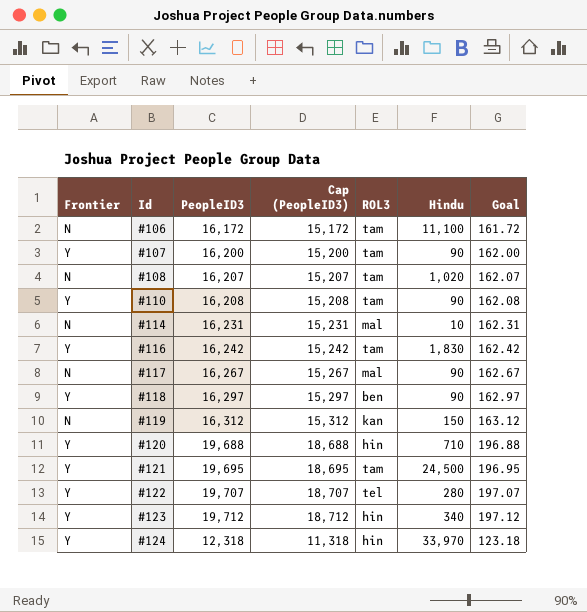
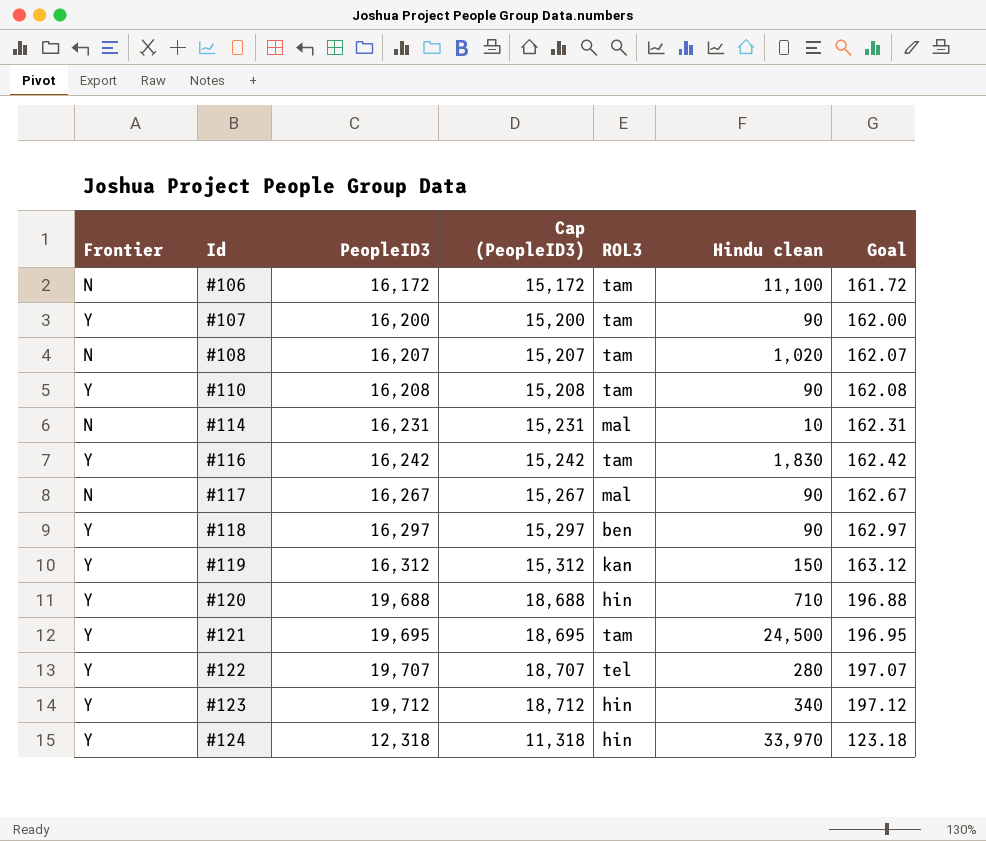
column name: Hindu -> Hindu clean
#119 | Frontier: N -> Y

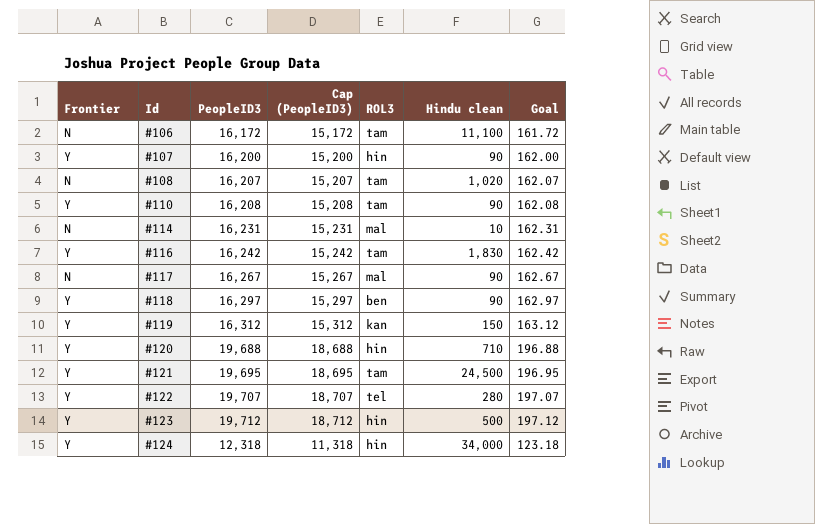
#107 | ROL3: tam -> hin
#123 | Hindu clean: 340 -> 500
#124 | Hindu clean: 33,970 -> 34,000

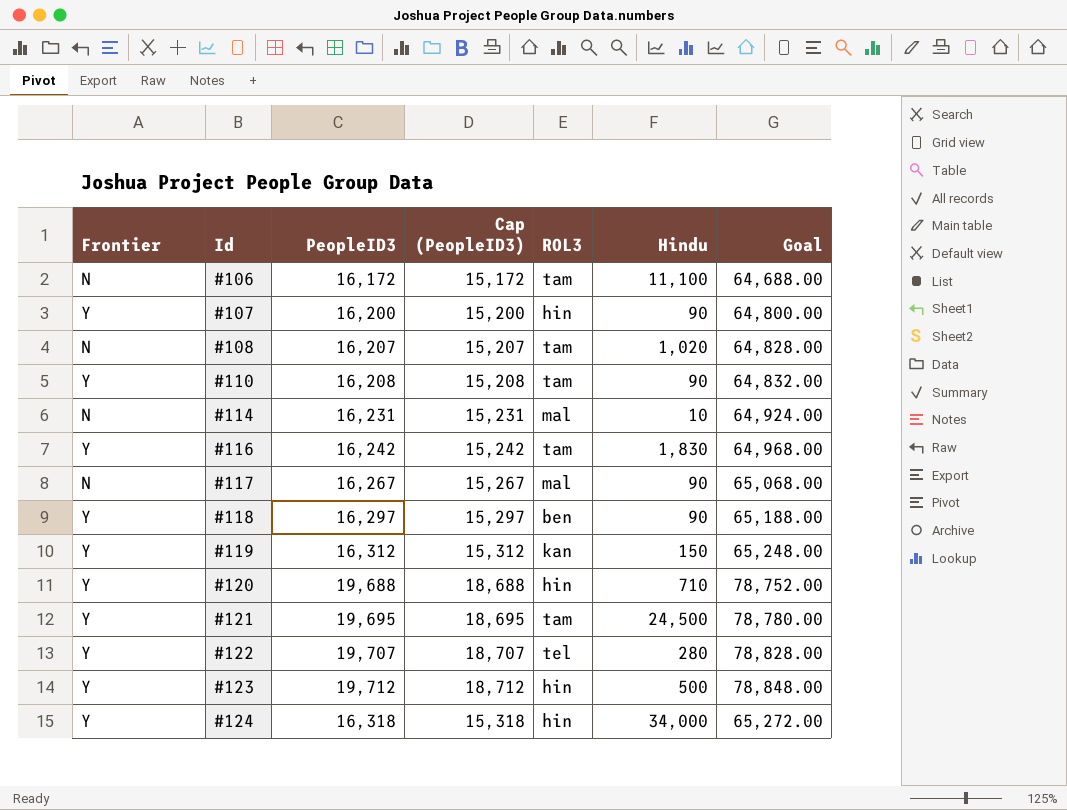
column name: Hindu clean -> Hindu
column Goal | formula: [PeopleID3] * 0.01 -> [PeopleID3] * 4
#124 | PeopleID3: 12,318 -> 16,318
#124 | Cap (PeopleID3): 11,318 -> 15,318

